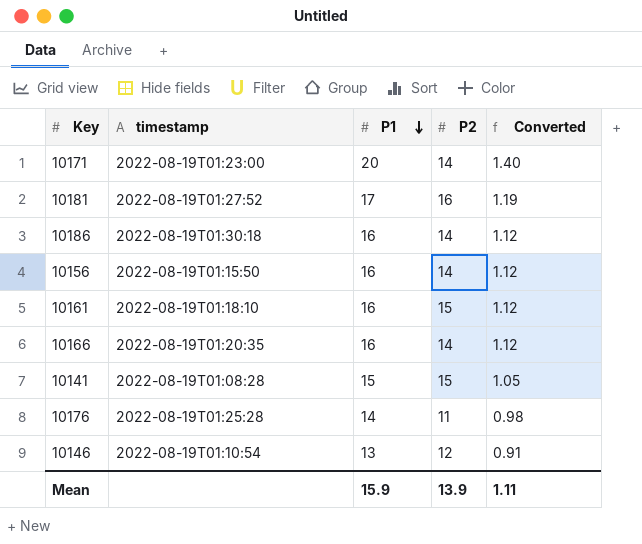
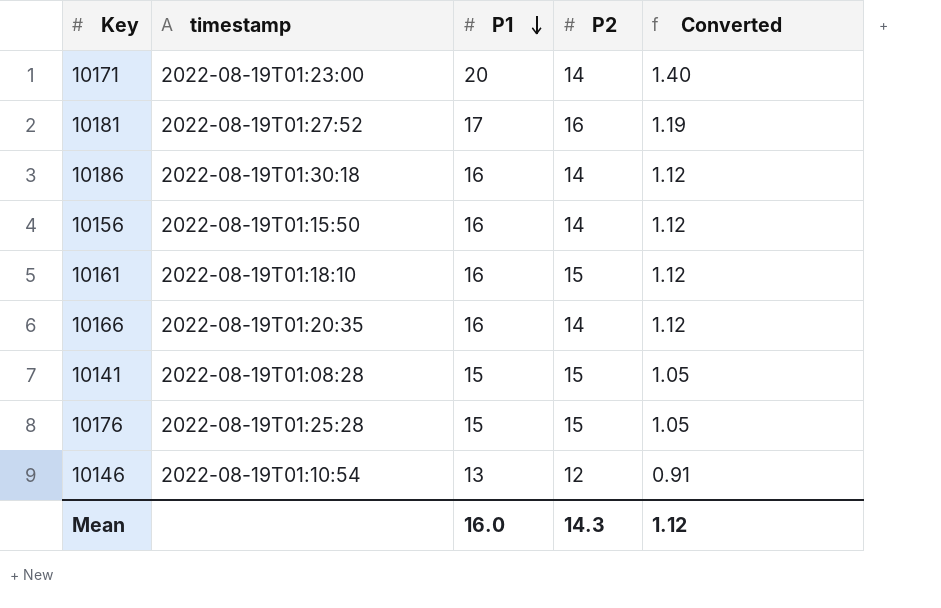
10176 | P1: 14 -> 15
10176 | P2: 11 -> 15
10176 | Converted: 0.98 -> 1.05
Mean | P1: 15.9 -> 16.0
Mean | P2: 13.9 -> 14.3
Mean | Converted: 1.11 -> 1.12

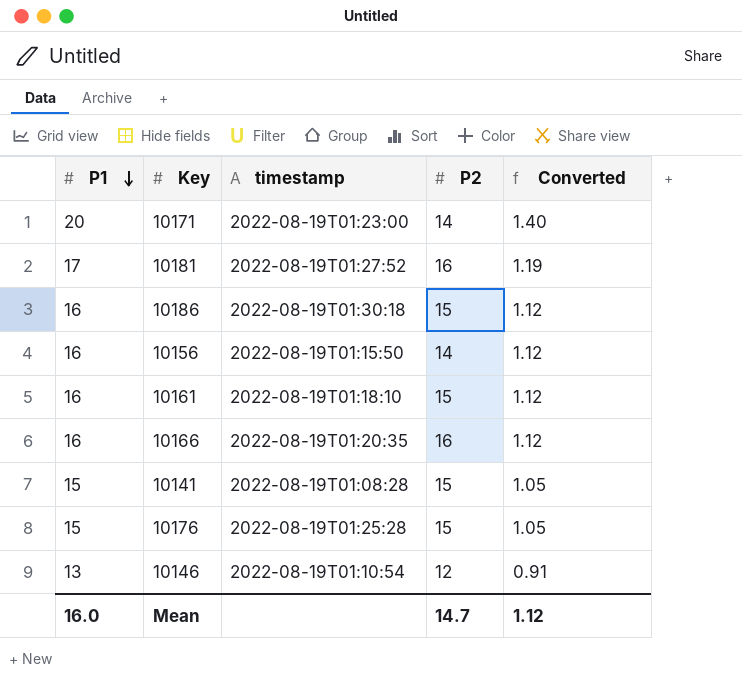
column P1 | position: 3 -> 1
10186 | P2: 14 -> 15
10166 | P2: 14 -> 16
Mean | P2: 14.3 -> 14.7

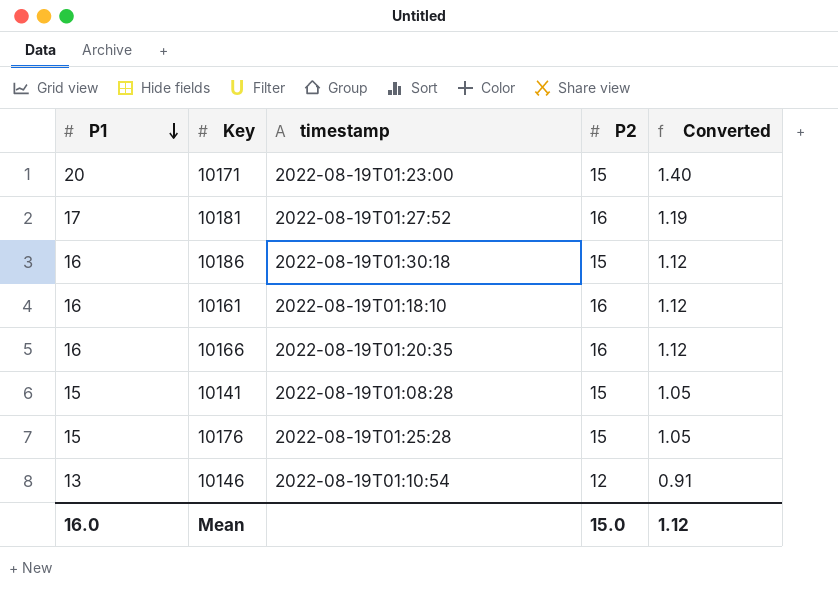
row 10156: 16 | 2022-08-19T01:15:50 | 14 | 1.12 -> none
10171 | P2: 14 -> 15
10161 | P2: 15 -> 16
Mean | P2: 14.7 -> 15.0

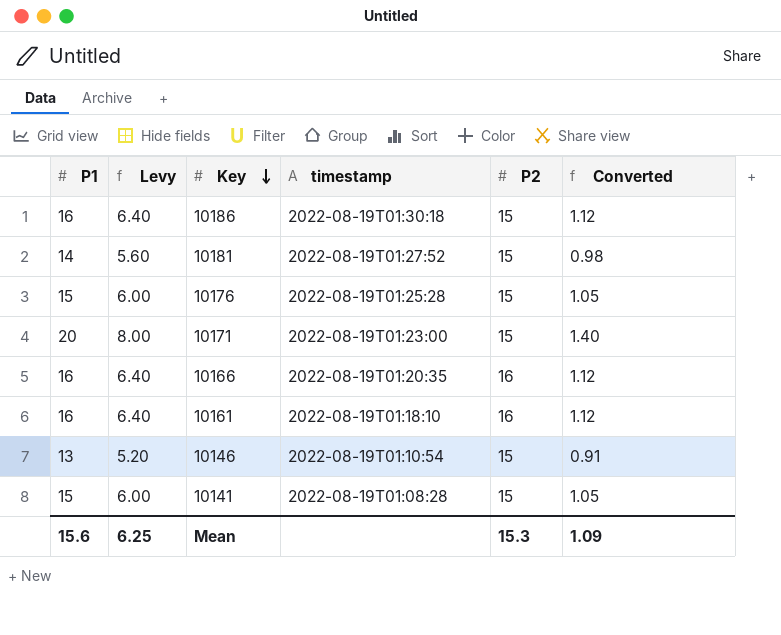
row order: P1 descending -> Key descending
column Levy | formula: none -> [P1] * 0.4
10181 | P1: 17 -> 14
10181 | P2: 16 -> 15
10181 | Converted: 1.19 -> 0.98
10146 | P2: 12 -> 15
Mean | P1: 16.0 -> 15.6
Mean | P2: 15.0 -> 15.3
Mean | Converted: 1.12 -> 1.09

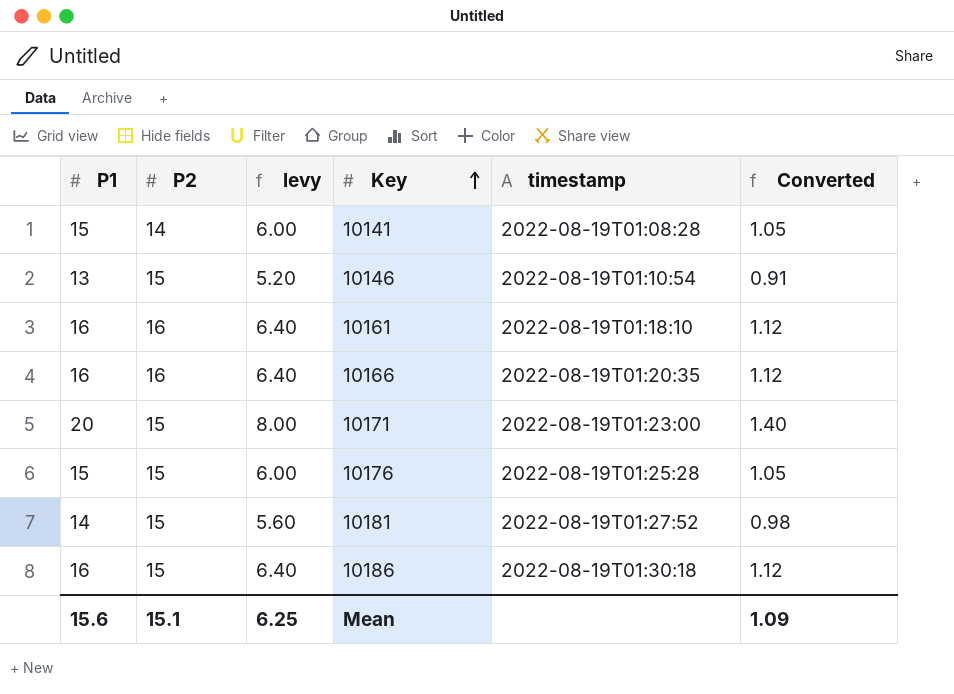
row order: Key descending -> Key ascending
column P2 | position: 5 -> 2
column name: Levy -> levy
10141 | P2: 15 -> 14
Mean | P2: 15.3 -> 15.1

